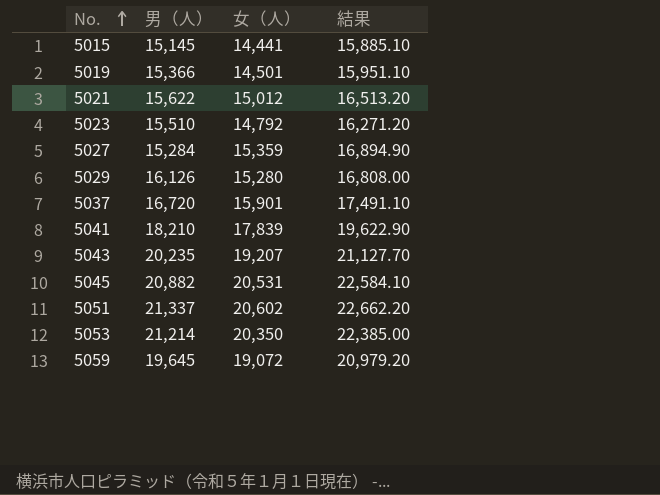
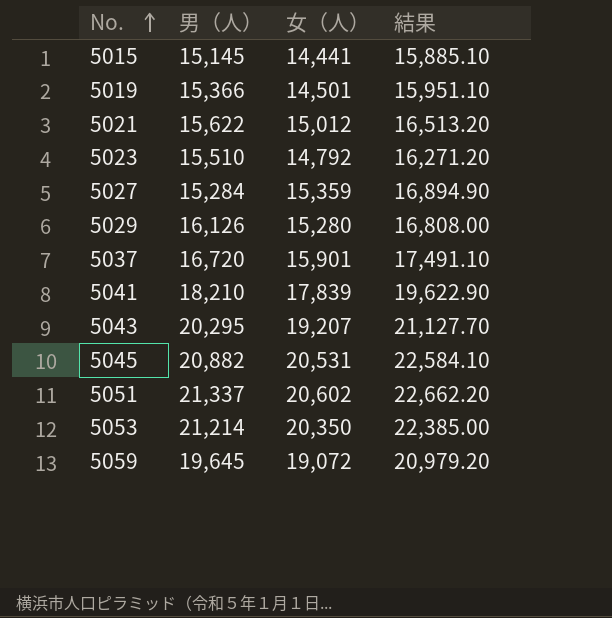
5043 | 男（人）: 20,235 -> 20,295

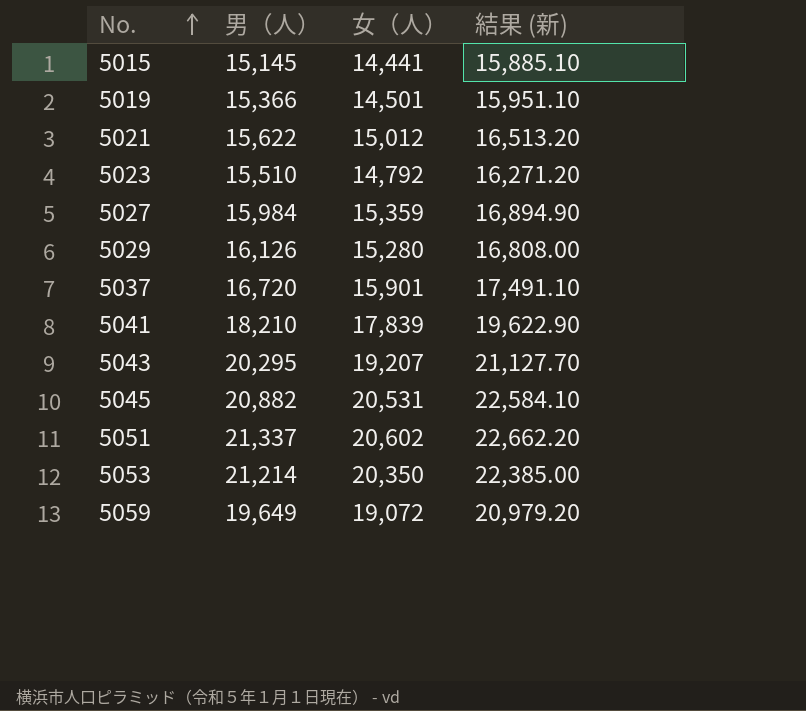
column name: 結果 -> 結果 (新)
5027 | 男（人）: 15,284 -> 15,984
5059 | 男（人）: 19,645 -> 19,649

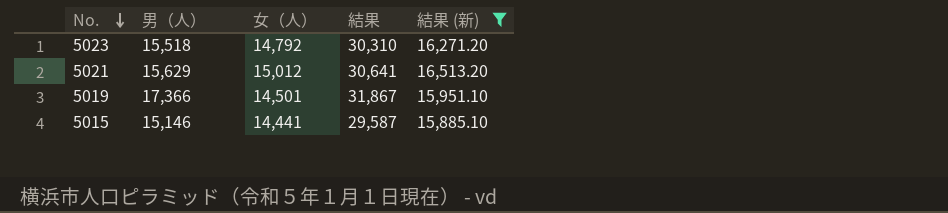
filter: none -> 結果 (新) <= 16,513.20
row order: No. ascending -> No. descending
column 結果 | formula: none -> [男（人）] + [女（人）]
5023 | 男（人）: 15,510 -> 15,518
5021 | 男（人）: 15,622 -> 15,629
5019 | 男（人）: 15,366 -> 17,366
5015 | 男（人）: 15,145 -> 15,146

